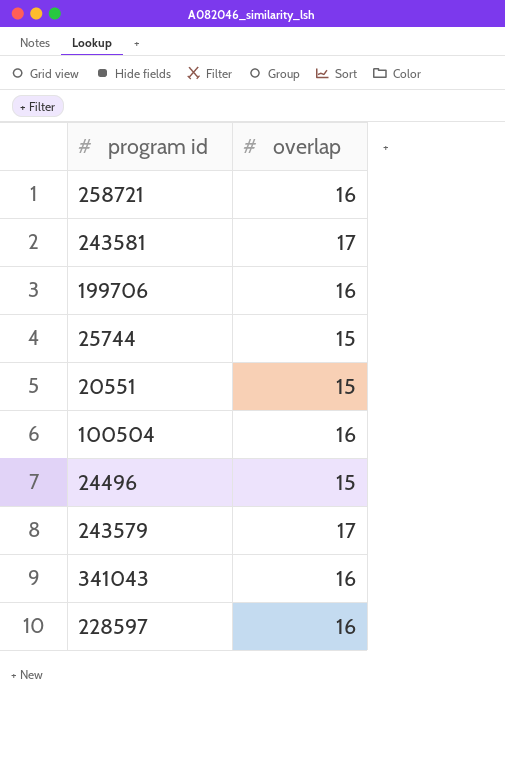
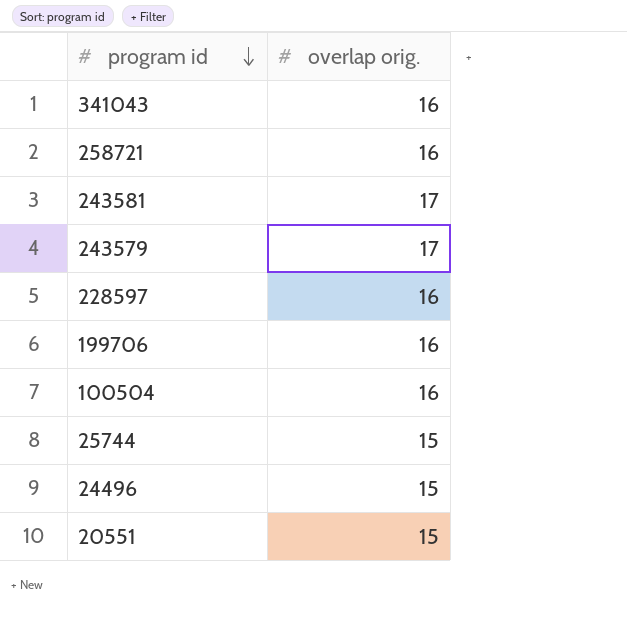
row order: none -> program id descending
column name: overlap -> overlap orig.

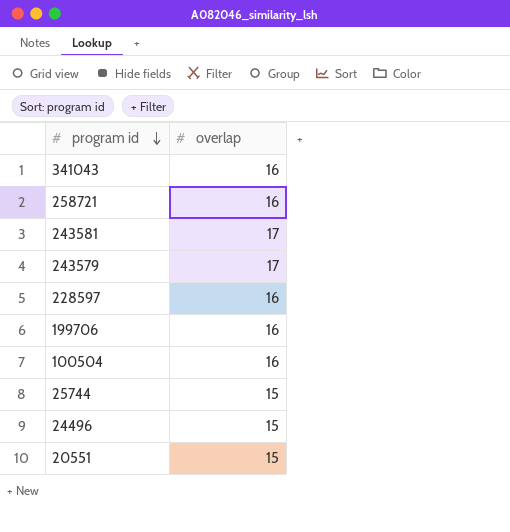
column name: overlap orig. -> overlap

